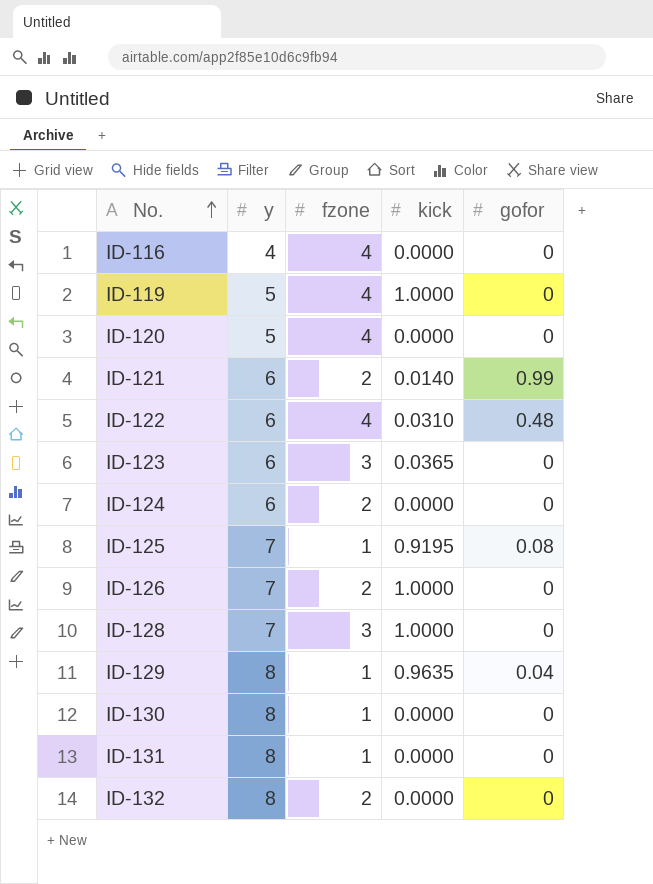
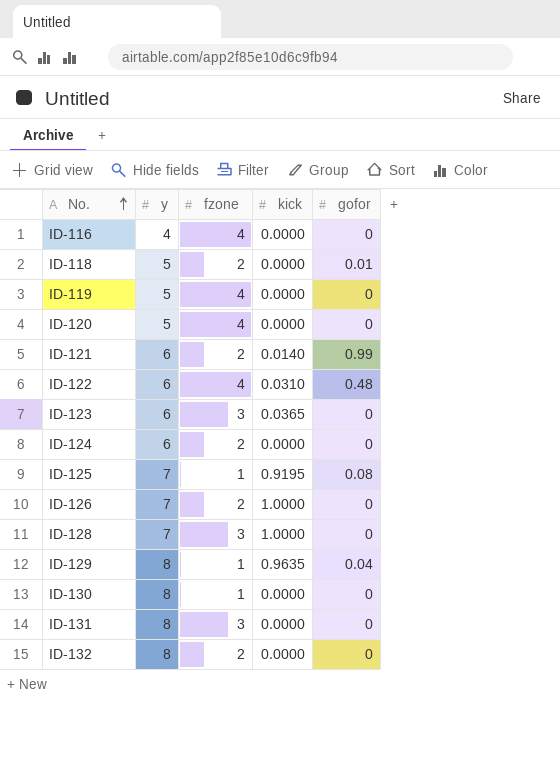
row ID-118: none -> 5 | 2 | 0.0000 | 0.01
ID-119 | kick: 1.0000 -> 0.0000
ID-131 | fzone: 1 -> 3

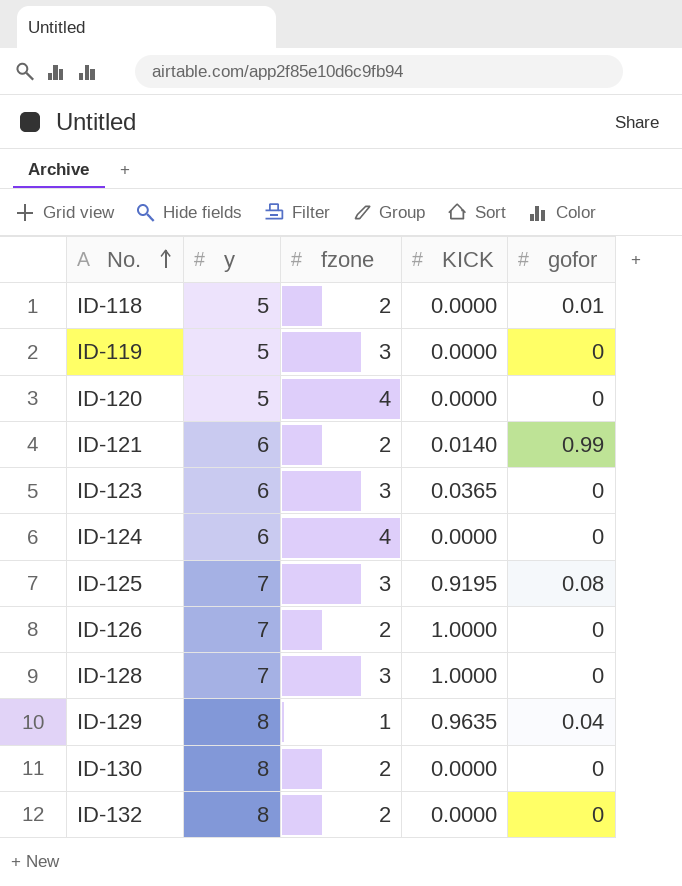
column name: kick -> KICK
row ID-116: 4 | 4 | 0.0000 | 0 -> none
row ID-122: 6 | 4 | 0.0310 | 0.48 -> none
row ID-131: 8 | 3 | 0.0000 | 0 -> none
ID-119 | fzone: 4 -> 3
ID-124 | fzone: 2 -> 4
ID-125 | fzone: 1 -> 3
ID-130 | fzone: 1 -> 2

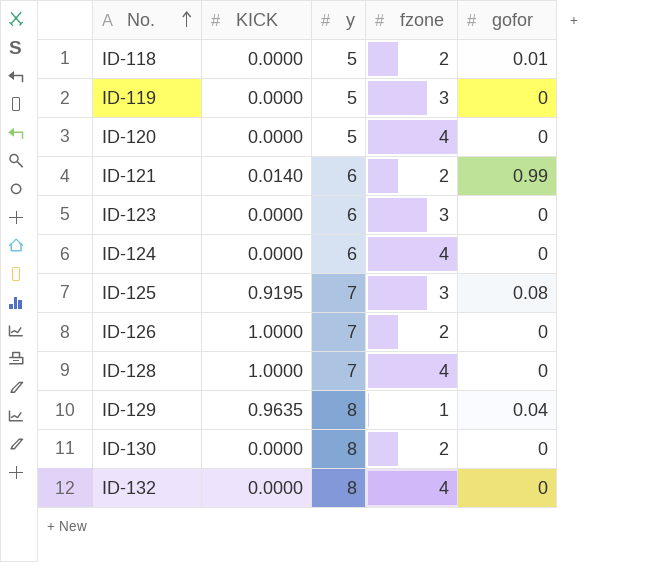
column KICK | position: 4 -> 2
ID-123 | KICK: 0.0365 -> 0.0000
ID-128 | fzone: 3 -> 4
ID-132 | fzone: 2 -> 4

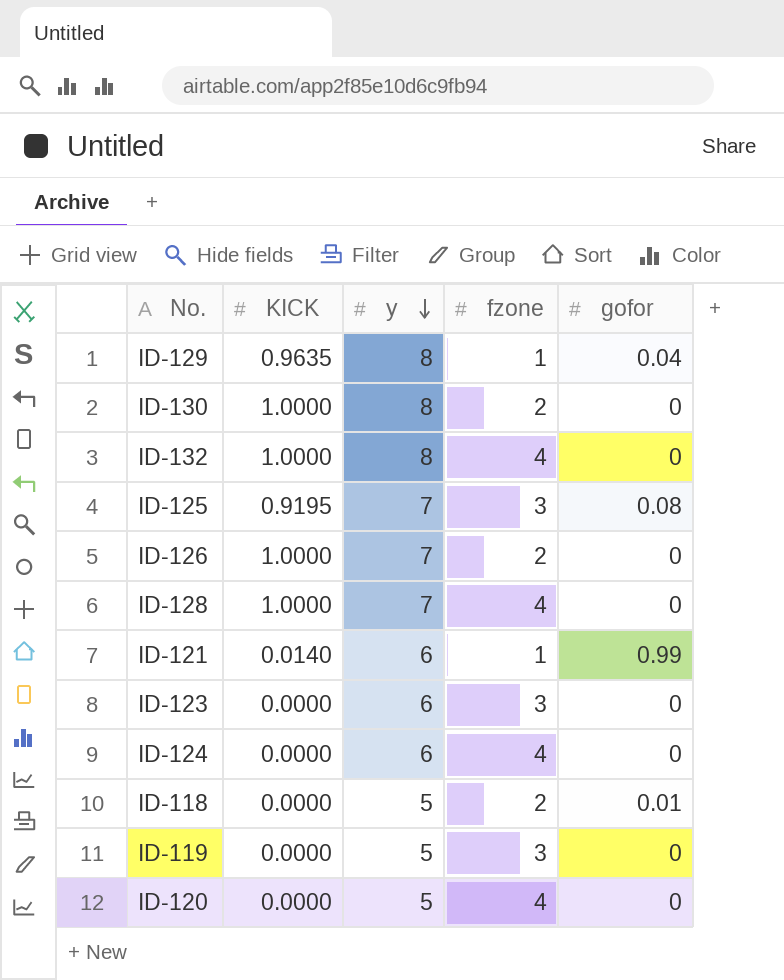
row order: No. ascending -> y descending
ID-130 | KICK: 0.0000 -> 1.0000
ID-132 | KICK: 0.0000 -> 1.0000
ID-121 | fzone: 2 -> 1

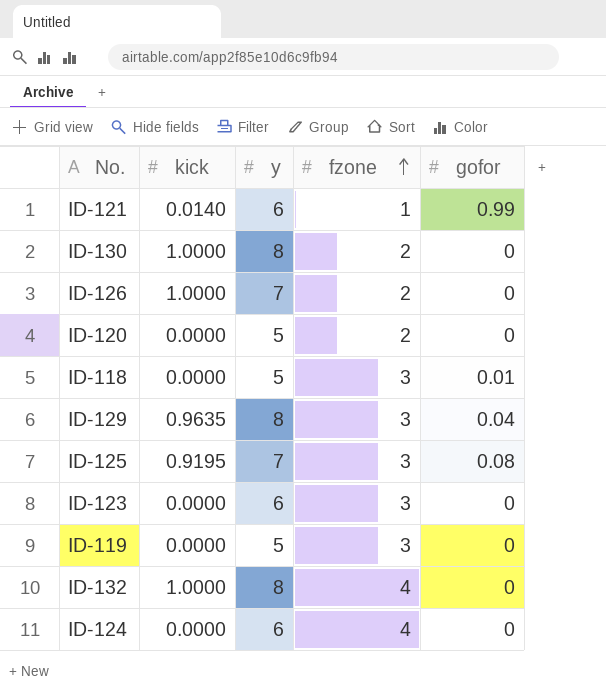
row order: y descending -> fzone ascending
column name: KICK -> kick
row ID-128: 1.0000 | 7 | 4 | 0 -> none
ID-120 | fzone: 4 -> 2
ID-118 | fzone: 2 -> 3
ID-129 | fzone: 1 -> 3

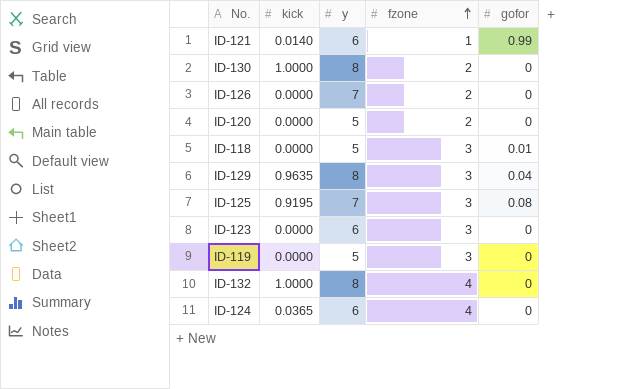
ID-126 | kick: 1.0000 -> 0.0000
ID-124 | kick: 0.0000 -> 0.0365

